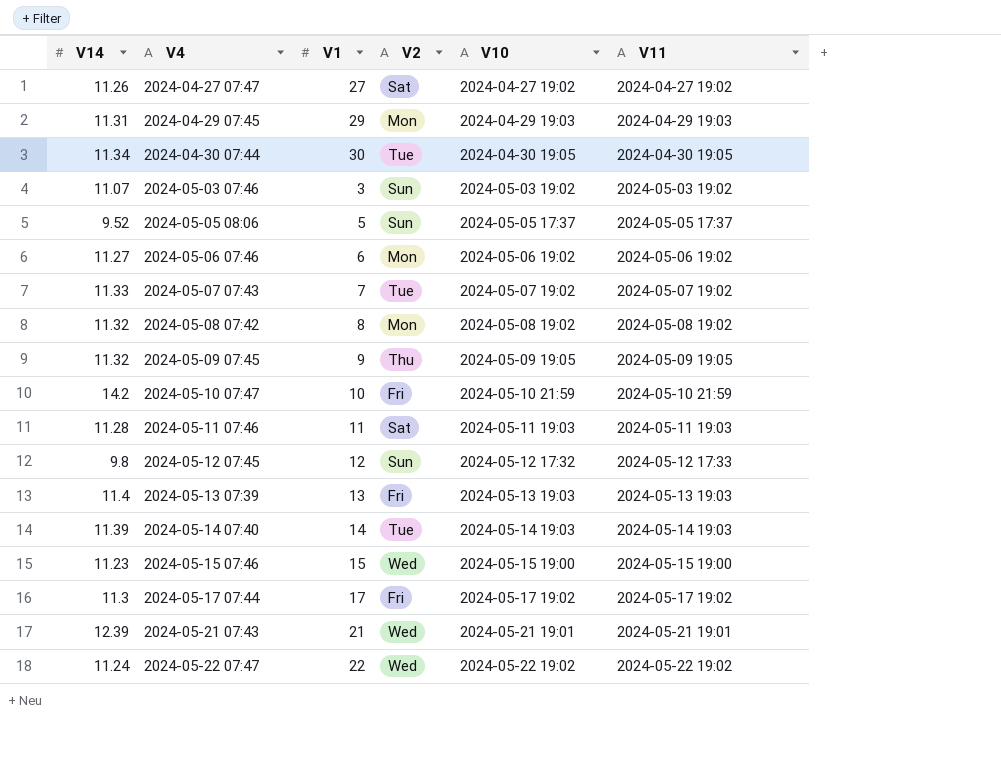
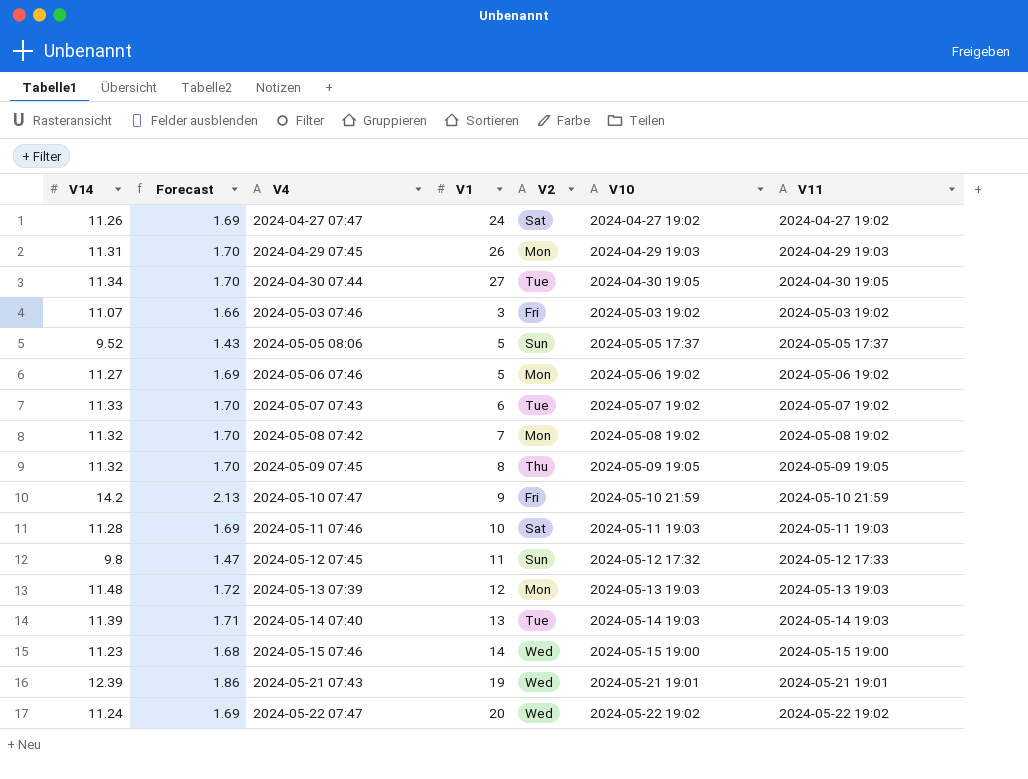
column Forecast | formula: none -> [V14] * 0.15
row 2024-05-17 07:44: 11.3 | 17 | Fri | 2024-05-17 19:02 | 2024-05-17 19:02 -> none
2024-04-27 07:47 | V1: 27 -> 24
2024-04-29 07:45 | V1: 29 -> 26
2024-04-30 07:44 | V1: 30 -> 27
2024-05-03 07:46 | V2: Sun -> Fri
2024-05-06 07:46 | V1: 6 -> 5
2024-05-07 07:43 | V1: 7 -> 6
2024-05-08 07:42 | V1: 8 -> 7
2024-05-09 07:45 | V1: 9 -> 8
2024-05-10 07:47 | V1: 10 -> 9
2024-05-11 07:46 | V1: 11 -> 10
2024-05-12 07:45 | V1: 12 -> 11
2024-05-13 07:39 | V14: 11.4 -> 11.48
2024-05-13 07:39 | V1: 13 -> 12
2024-05-13 07:39 | V2: Fri -> Mon
2024-05-14 07:40 | V1: 14 -> 13
2024-05-15 07:46 | V1: 15 -> 14
2024-05-21 07:43 | V1: 21 -> 19
2024-05-22 07:47 | V1: 22 -> 20

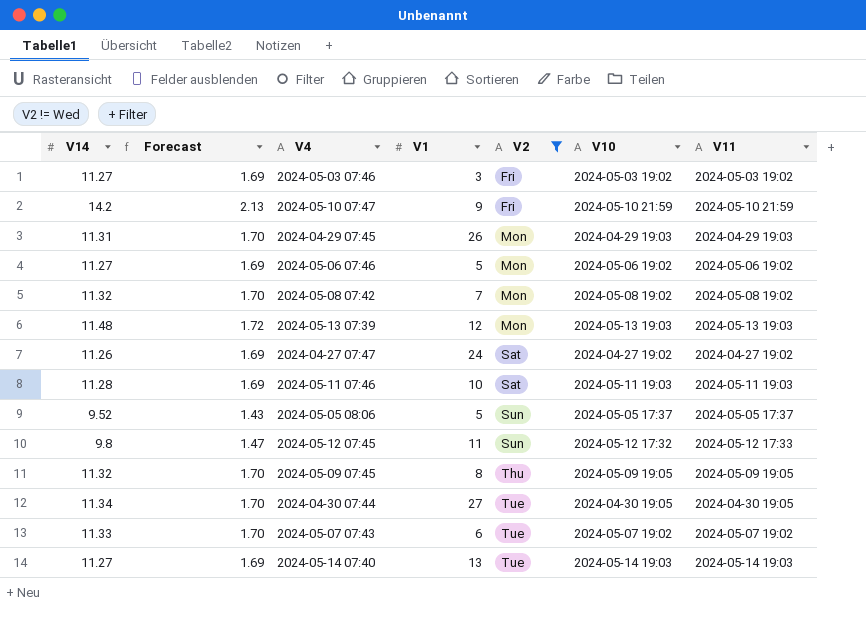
filter: none -> V2 != Wed
row order: V4 ascending -> V2 ascending
2024-05-03 07:46 | V14: 11.07 -> 11.27
2024-05-03 07:46 | Forecast: 1.66 -> 1.69
2024-05-14 07:40 | V14: 11.39 -> 11.27
2024-05-14 07:40 | Forecast: 1.71 -> 1.69

